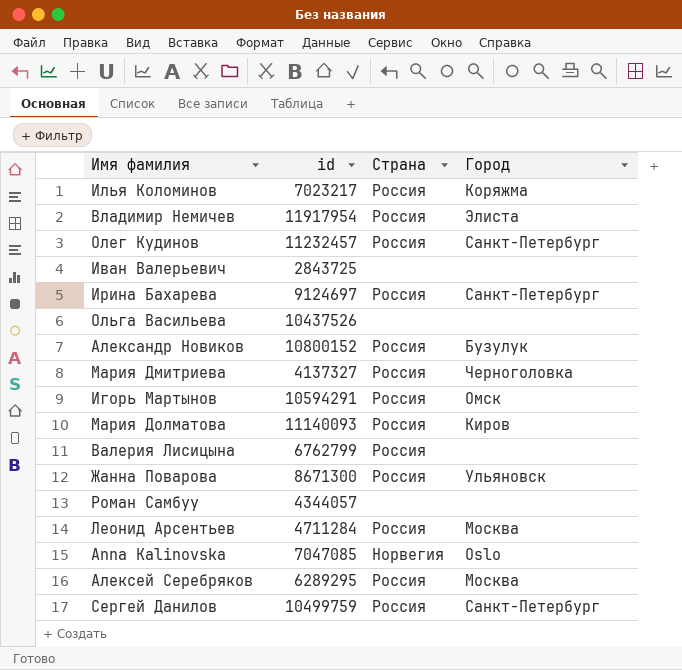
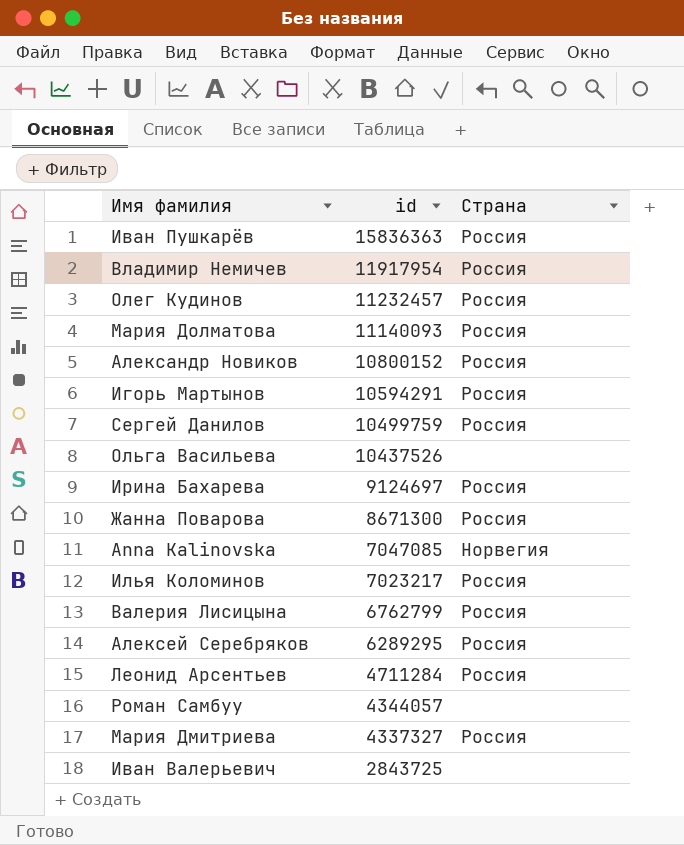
row order: none -> id descending
column Город | position: 4 -> none
row Иван Пушкарёв: none -> 15836363 | Россия
Мария Дмитриева | id: 4137327 -> 4337327

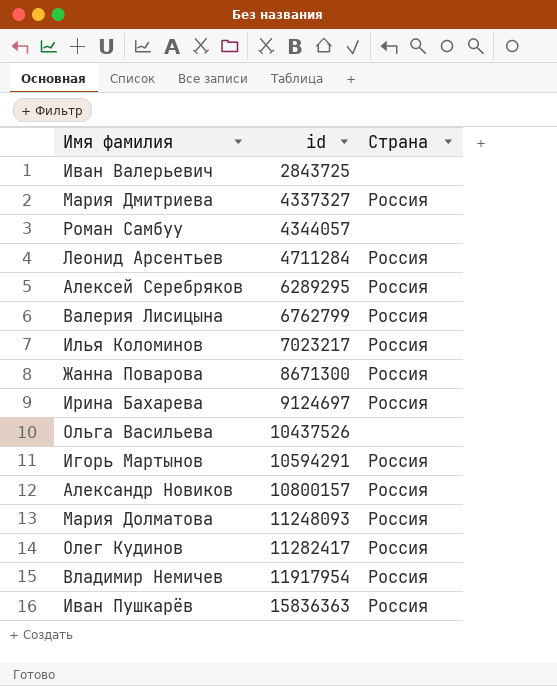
row order: id descending -> id ascending
row Сергей Данилов: 10499759 | Россия -> none
row Anna Kalinovska: 7047085 | Норвегия -> none
Александр Новиков | id: 10800152 -> 10800157
Мария Долматова | id: 11140093 -> 11248093
Олег Кудинов | id: 11232457 -> 11282417

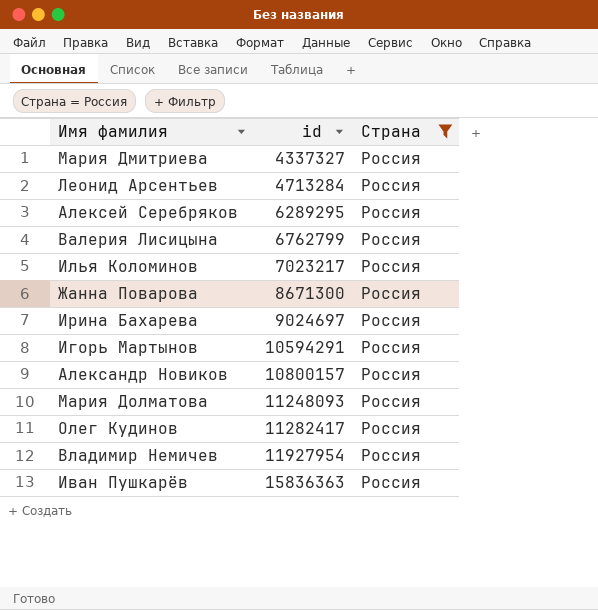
filter: none -> Страна = Россия
Леонид Арсентьев | id: 4711284 -> 4713284
Ирина Бахарева | id: 9124697 -> 9024697
Владимир Немичев | id: 11917954 -> 11927954

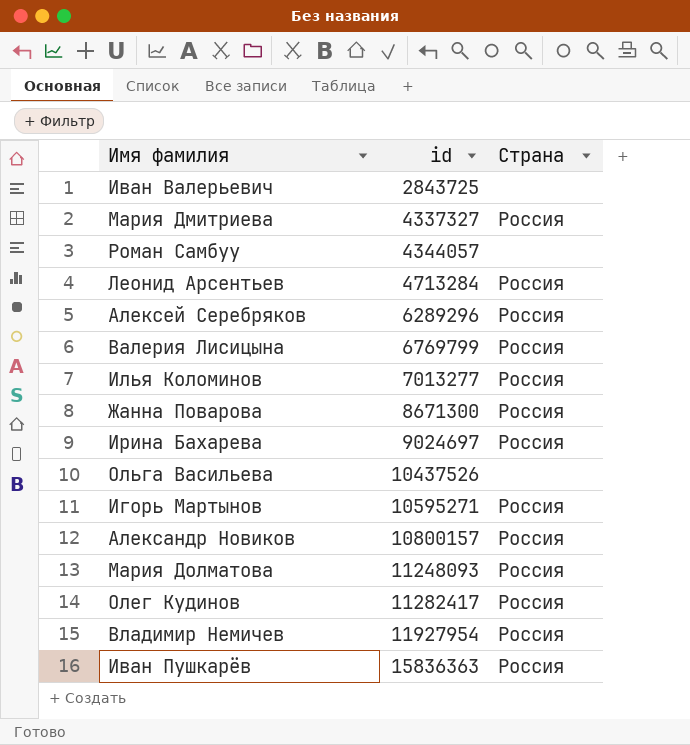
filter: Страна = Россия -> none
Алексей Серебряков | id: 6289295 -> 6289296
Валерия Лисицына | id: 6762799 -> 6769799
Илья Коломинов | id: 7023217 -> 7013277
Игорь Мартынов | id: 10594291 -> 10595271

